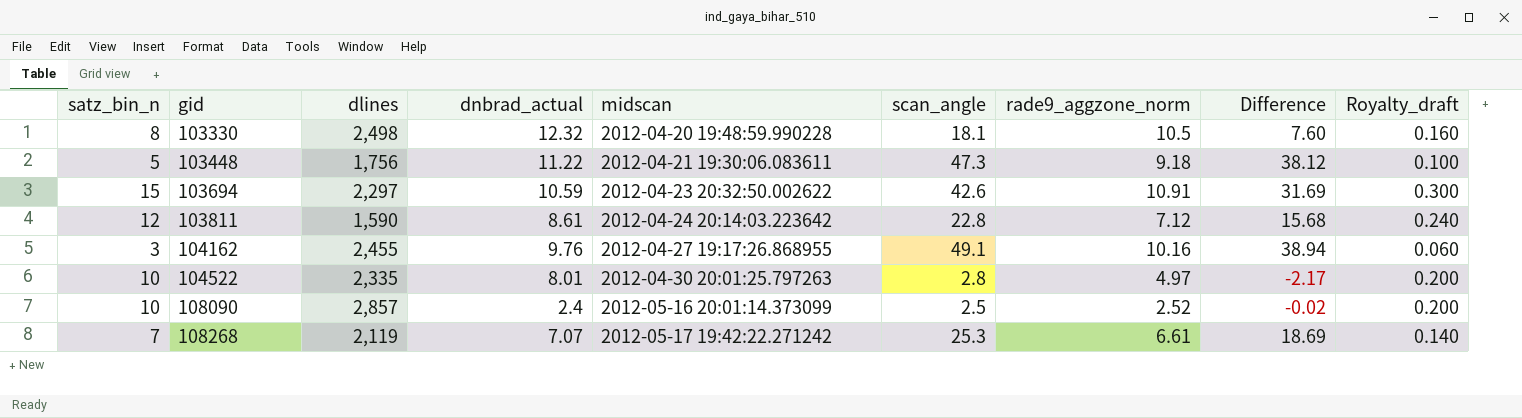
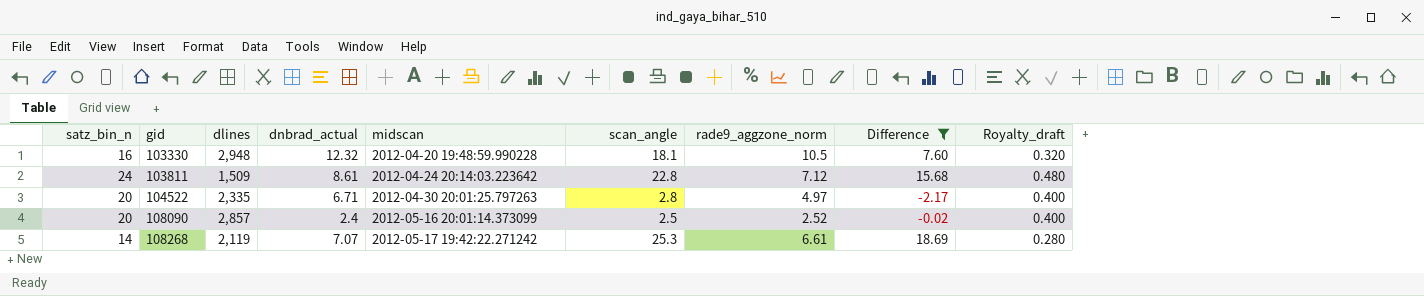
filter: none -> Difference <= 18.69
103330 | satz_bin_n: 8 -> 16
103330 | dlines: 2,498 -> 2,948
103330 | Royalty_draft: 0.160 -> 0.320
103811 | satz_bin_n: 12 -> 24
103811 | dlines: 1,590 -> 1,509
103811 | Royalty_draft: 0.240 -> 0.480
104522 | satz_bin_n: 10 -> 20
104522 | dnbrad_actual: 8.01 -> 6.71
104522 | Royalty_draft: 0.200 -> 0.400
108090 | satz_bin_n: 10 -> 20
108090 | Royalty_draft: 0.200 -> 0.400
108268 | satz_bin_n: 7 -> 14
108268 | Royalty_draft: 0.140 -> 0.280

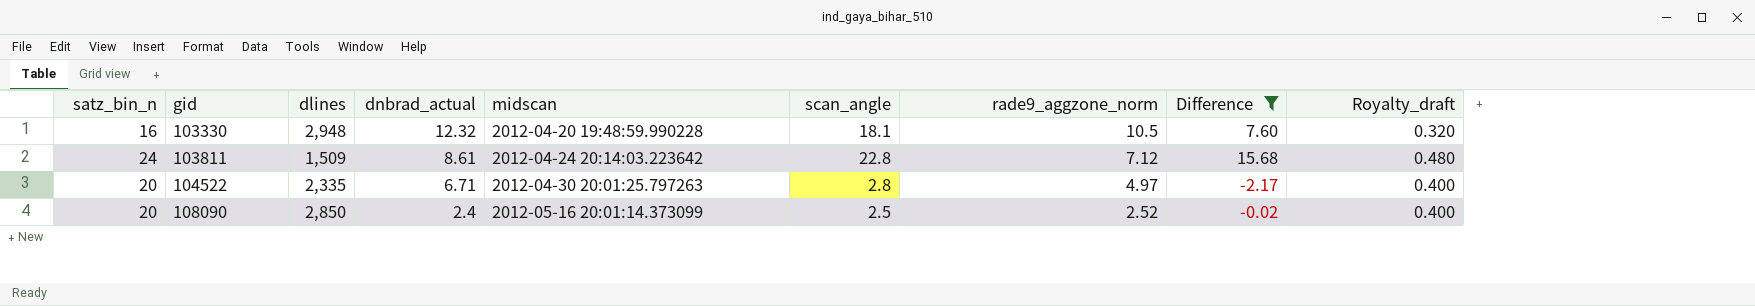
row 108268: 14 | 2,119 | 7.07 | 2012-05-17 19:42:22.271242 | 25.3 | 6.61 | 18.69 | 0.280 -> none
108090 | dlines: 2,857 -> 2,850

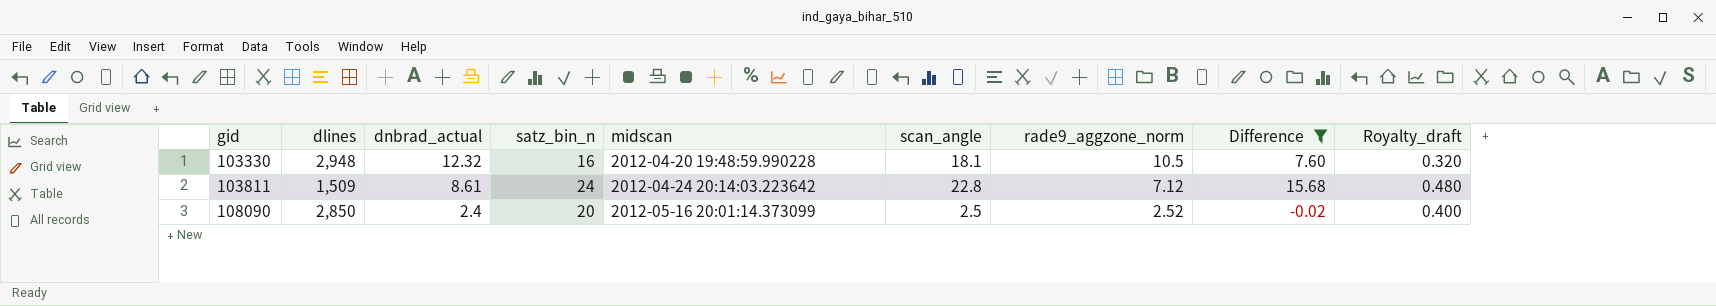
column satz_bin_n | position: 1 -> 4
row 104522: 20 | 2,335 | 6.71 | 2012-04-30 20:01:25.797263 | 2.8 | 4.97 | -2.17 | 0.400 -> none

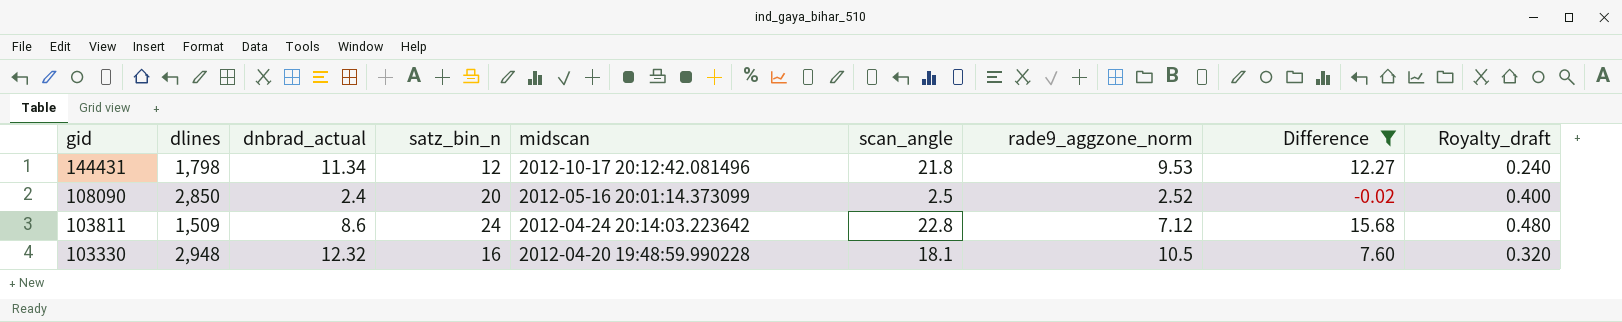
row order: gid ascending -> gid descending
row 144431: none -> 1,798 | 11.34 | 12 | 2012-10-17 20:12:42.081496 | 21.8 | 9.53 | 12.27 | 0.240
103811 | dnbrad_actual: 8.61 -> 8.6

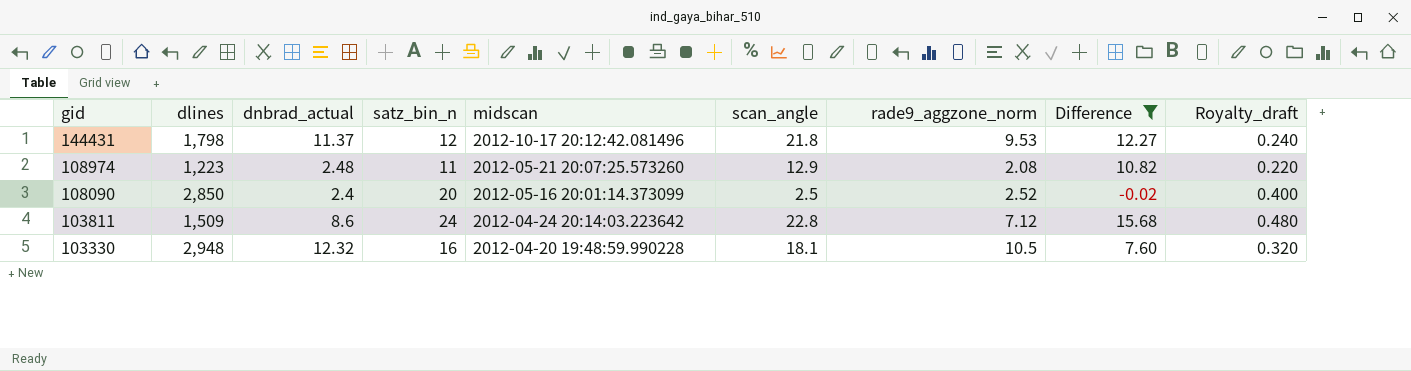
144431 | dnbrad_actual: 11.34 -> 11.37
row 108974: none -> 1,223 | 2.48 | 11 | 2012-05-21 20:07:25.573260 | 12.9 | 2.08 | 10.82 | 0.220

